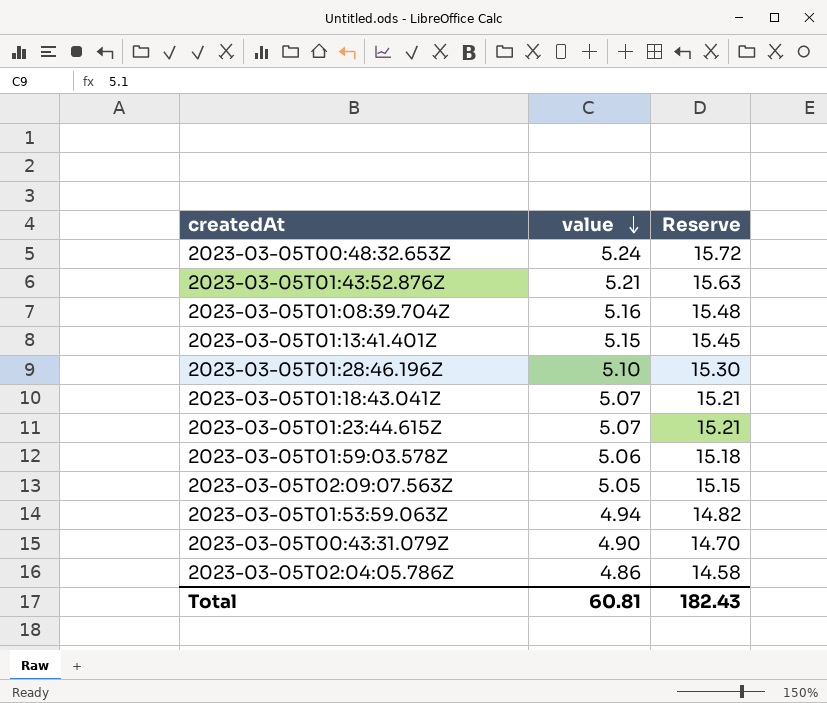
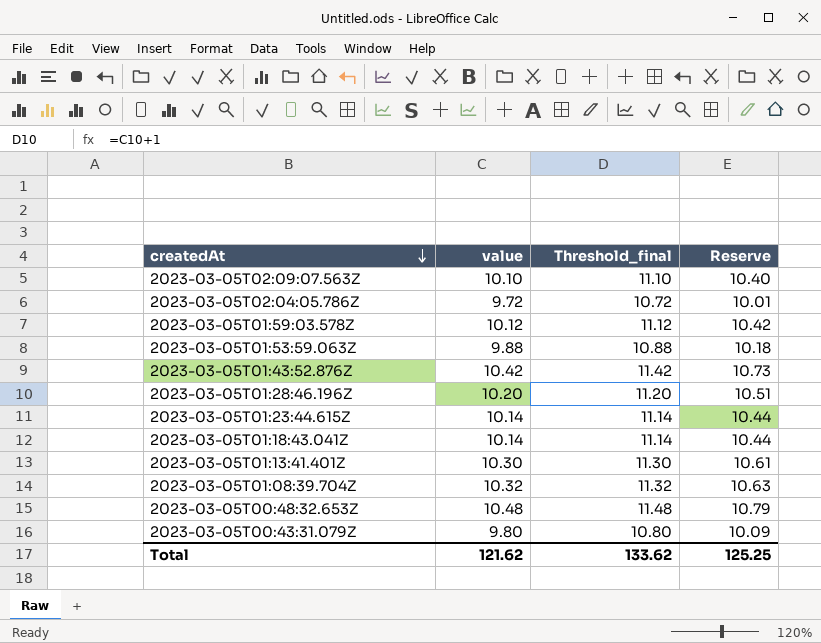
row order: value descending -> createdAt descending
column Threshold_final | formula: none -> [value] + 1
column Reserve | formula: [value] * 3 -> [value] * 1.03
2023-03-05T02:09:07.563Z | value: 5.05 -> 10.10
2023-03-05T02:04:05.786Z | value: 4.86 -> 9.72
2023-03-05T01:59:03.578Z | value: 5.06 -> 10.12
2023-03-05T01:53:59.063Z | value: 4.94 -> 9.88
2023-03-05T01:43:52.876Z | value: 5.21 -> 10.42
2023-03-05T01:28:46.196Z | value: 5.10 -> 10.20
2023-03-05T01:23:44.615Z | value: 5.07 -> 10.14
2023-03-05T01:18:43.041Z | value: 5.07 -> 10.14
2023-03-05T01:13:41.401Z | value: 5.15 -> 10.30
2023-03-05T01:08:39.704Z | value: 5.16 -> 10.32
2023-03-05T00:48:32.653Z | value: 5.24 -> 10.48
2023-03-05T00:43:31.079Z | value: 4.90 -> 9.80
Total | value: 60.81 -> 121.62
Total | Reserve: 182.43 -> 125.25

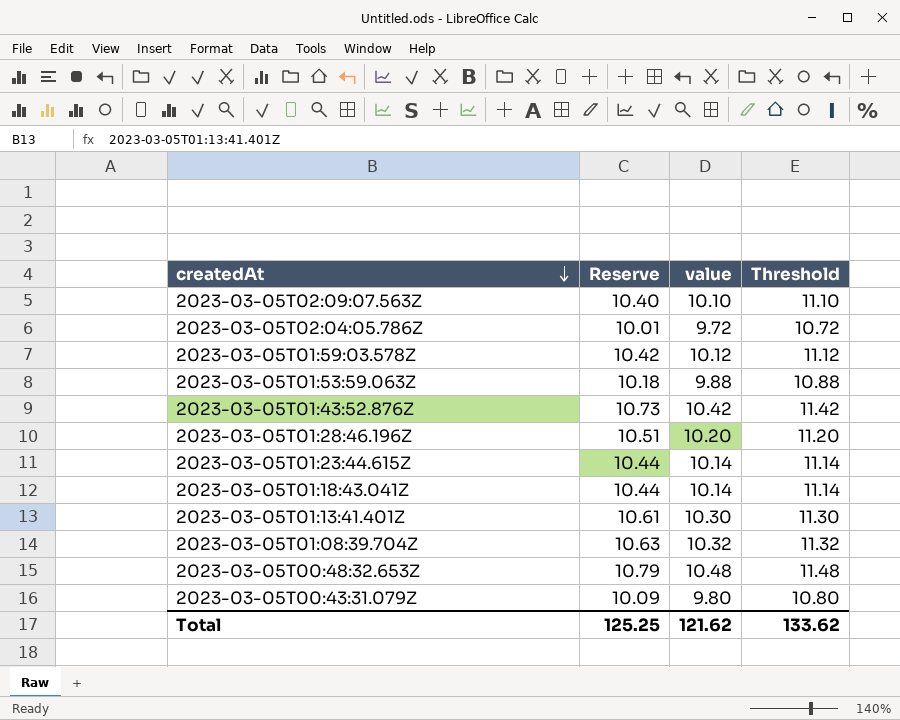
column Reserve | position: 4 -> 2
column name: Threshold_final -> Threshold

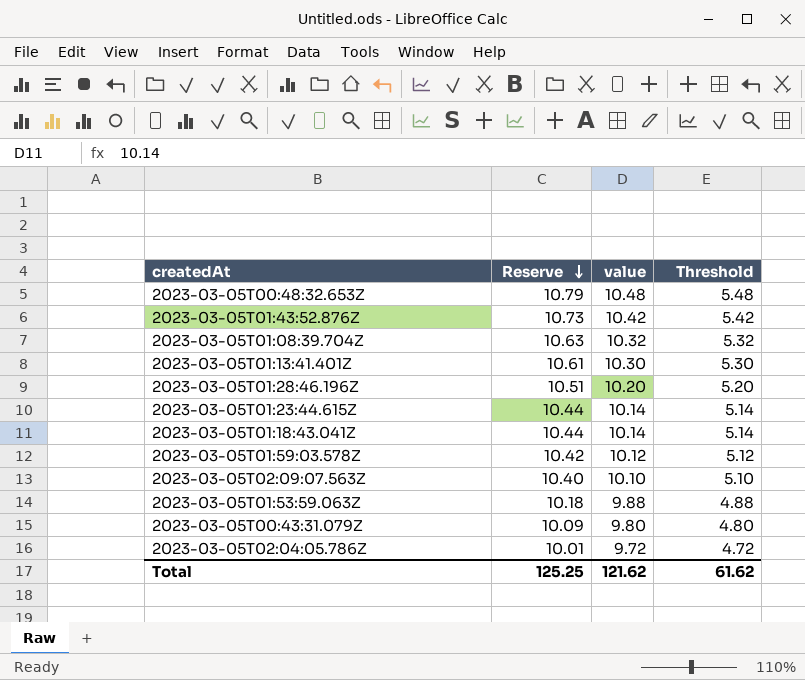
row order: createdAt descending -> Reserve descending
column Threshold | formula: [value] + 1 -> [value] - 5
Total | Threshold: 133.62 -> 61.62

